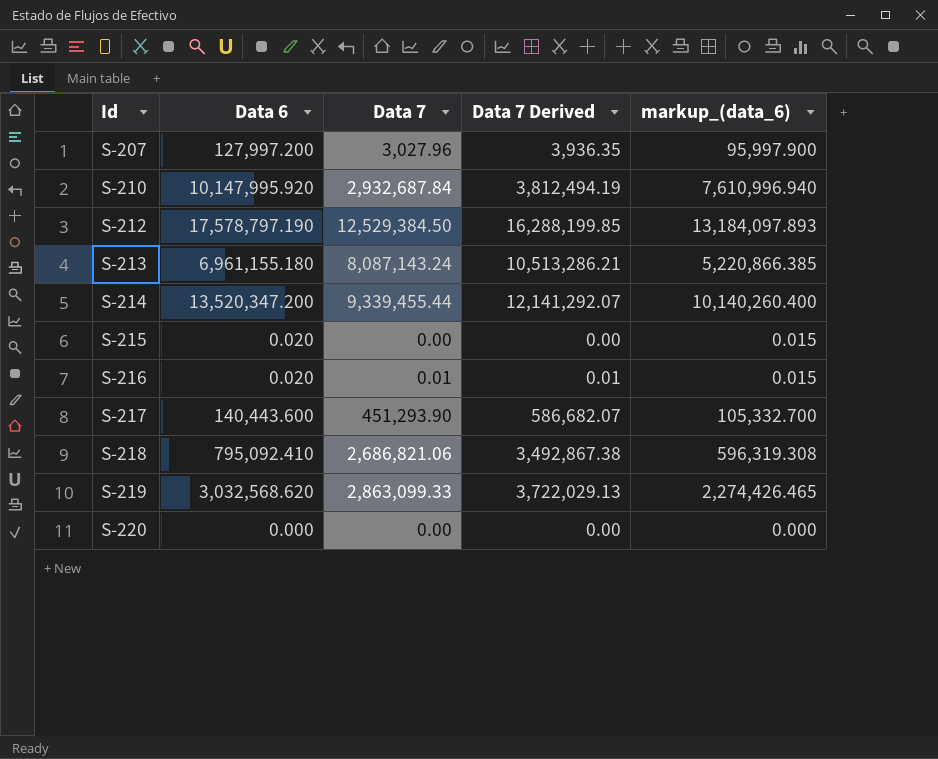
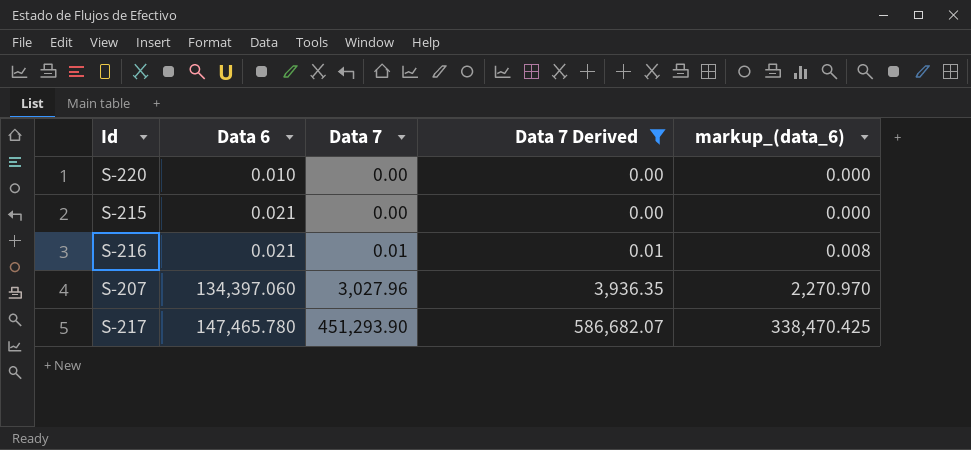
filter: none -> Data 7 Derived <= 586,682.07
row order: Id ascending -> Data 6 ascending
column markup_(data_6) | formula: [Data 6] * 0.75 -> [Data 7] * 0.75
S-220 | Data 6: 0.000 -> 0.010
S-215 | Data 6: 0.020 -> 0.021
S-216 | Data 6: 0.020 -> 0.021
S-207 | Data 6: 127,997.200 -> 134,397.060
S-217 | Data 6: 140,443.600 -> 147,465.780

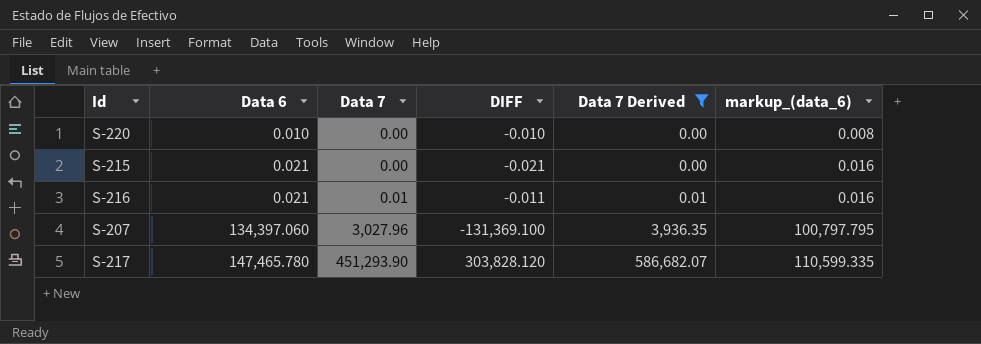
column DIFF | formula: none -> [Data 7] - [Data 6]
column markup_(data_6) | formula: [Data 7] * 0.75 -> [Data 6] * 0.75

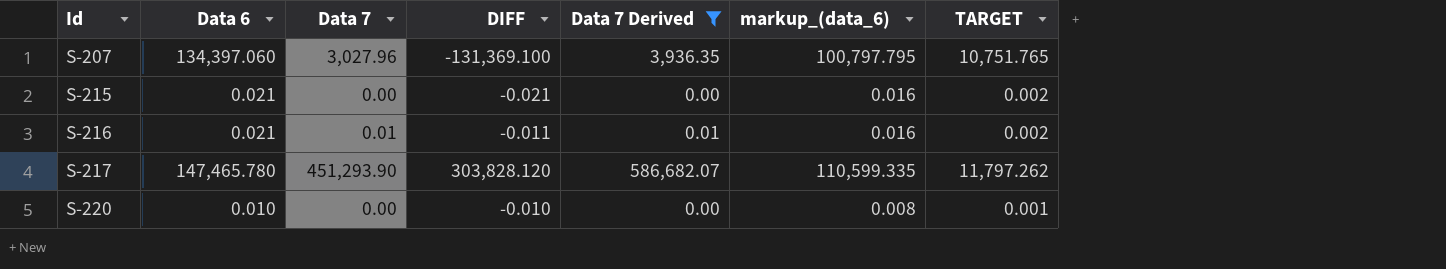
row order: Data 6 ascending -> Id ascending
column TARGET | formula: none -> [Data 6] * 0.08

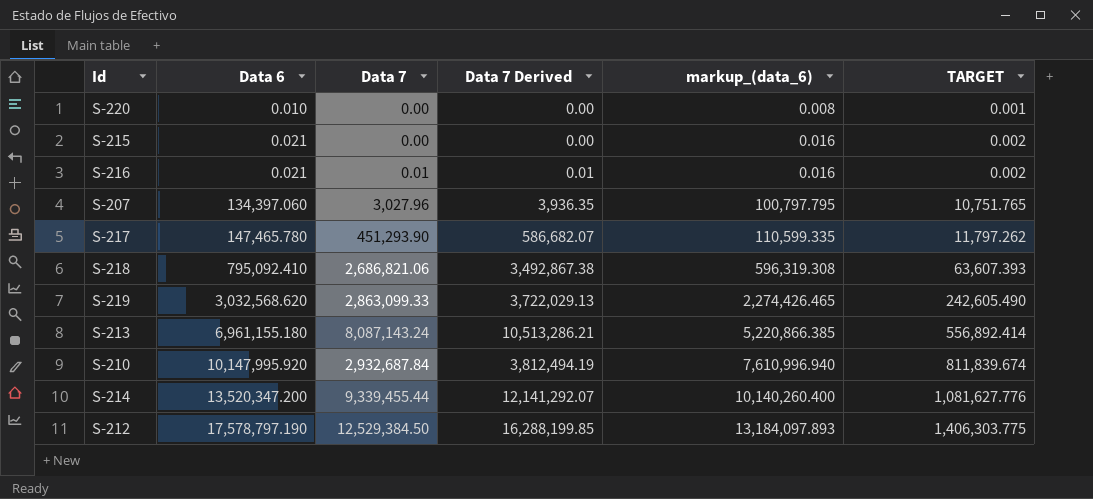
filter: Data 7 Derived <= 586,682.07 -> none
row order: Id ascending -> Data 6 ascending
column DIFF | formula: [Data 7] - [Data 6] -> none

